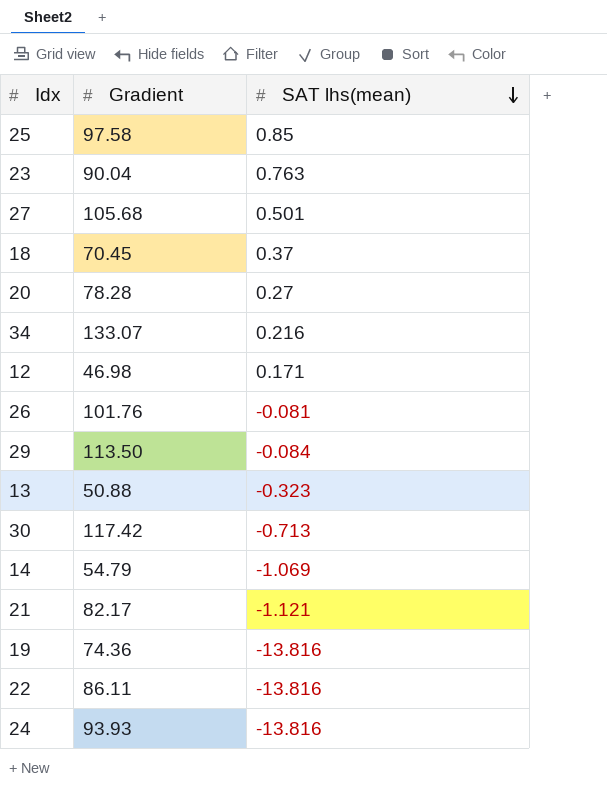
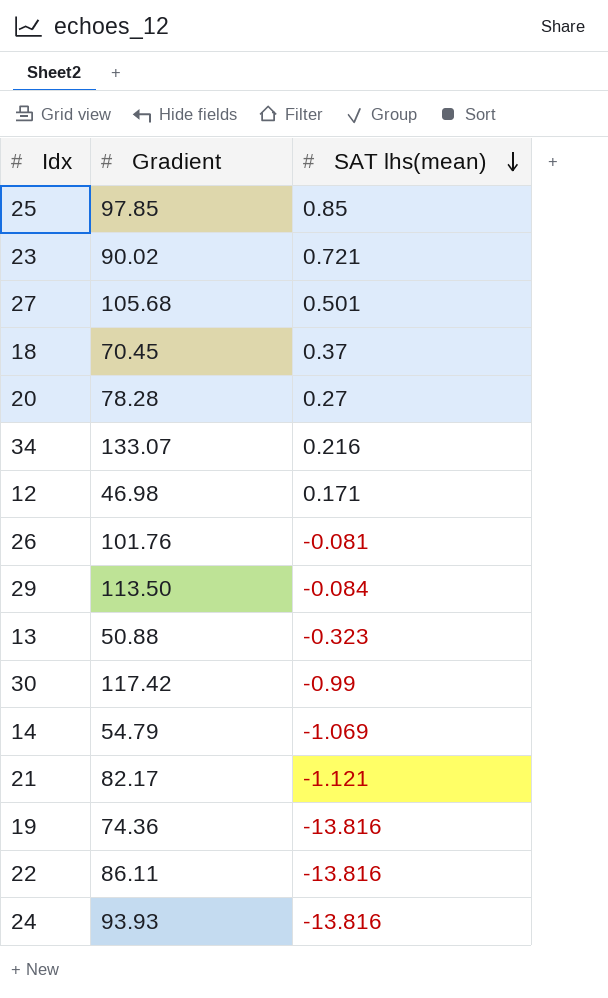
25 | Gradient: 97.58 -> 97.85
23 | Gradient: 90.04 -> 90.02
23 | SAT lhs(mean): 0.763 -> 0.721
30 | SAT lhs(mean): -0.713 -> -0.99

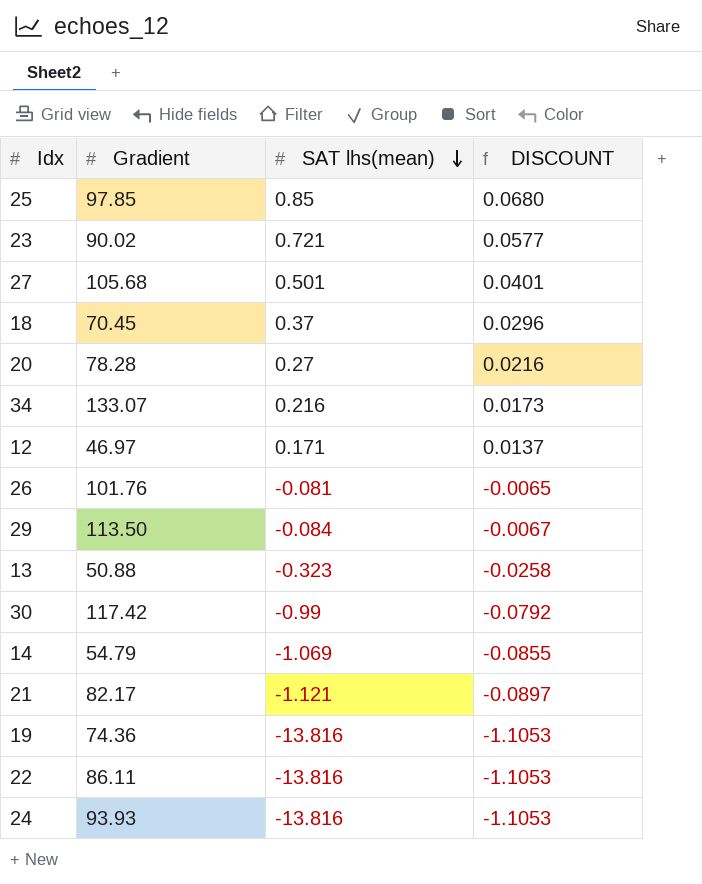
column DISCOUNT | formula: none -> [SAT lhs(mean)] * 0.08
12 | Gradient: 46.98 -> 46.97

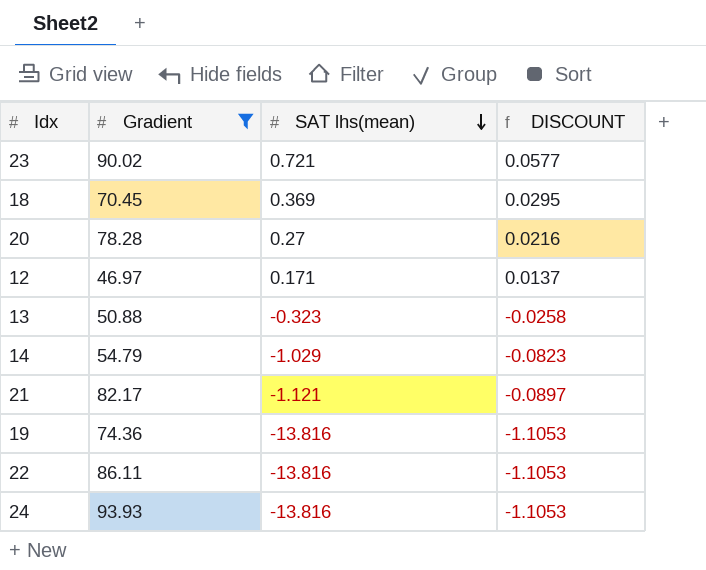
filter: none -> Gradient <= 93.93
18 | SAT lhs(mean): 0.37 -> 0.369
18 | DISCOUNT: 0.0296 -> 0.0295
14 | SAT lhs(mean): -1.069 -> -1.029
14 | DISCOUNT: -0.0855 -> -0.0823

